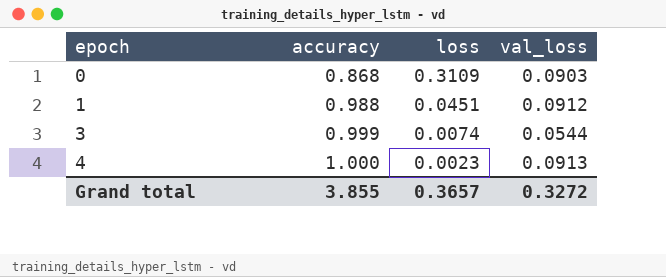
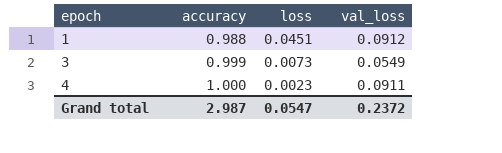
row 0: 0.868 | 0.3109 | 0.0903 -> none
3 | loss: 0.0074 -> 0.0073
3 | val_loss: 0.0544 -> 0.0549
4 | val_loss: 0.0913 -> 0.0911
Grand total | accuracy: 3.855 -> 2.987
Grand total | loss: 0.3657 -> 0.0547
Grand total | val_loss: 0.3272 -> 0.2372

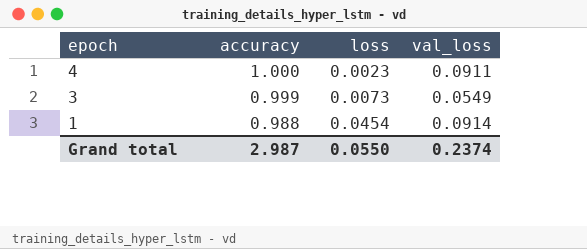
row order: epoch ascending -> epoch descending
1 | loss: 0.0451 -> 0.0454
1 | val_loss: 0.0912 -> 0.0914
Grand total | loss: 0.0547 -> 0.0550
Grand total | val_loss: 0.2372 -> 0.2374

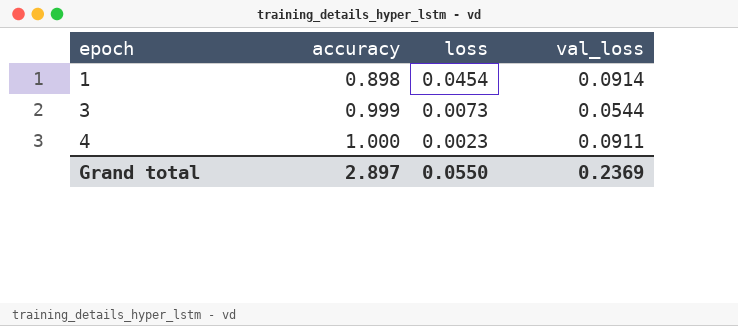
row order: epoch descending -> epoch ascending
1 | accuracy: 0.988 -> 0.898
3 | val_loss: 0.0549 -> 0.0544
Grand total | accuracy: 2.987 -> 2.897
Grand total | val_loss: 0.2374 -> 0.2369

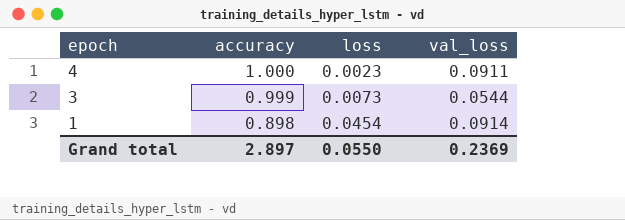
row order: epoch ascending -> epoch descending

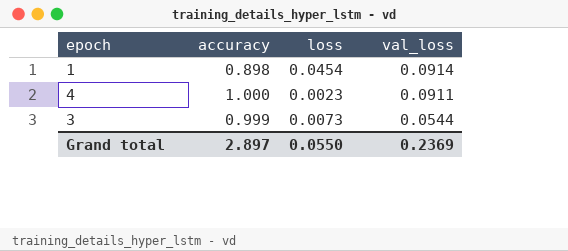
row order: epoch descending -> val_loss descending

